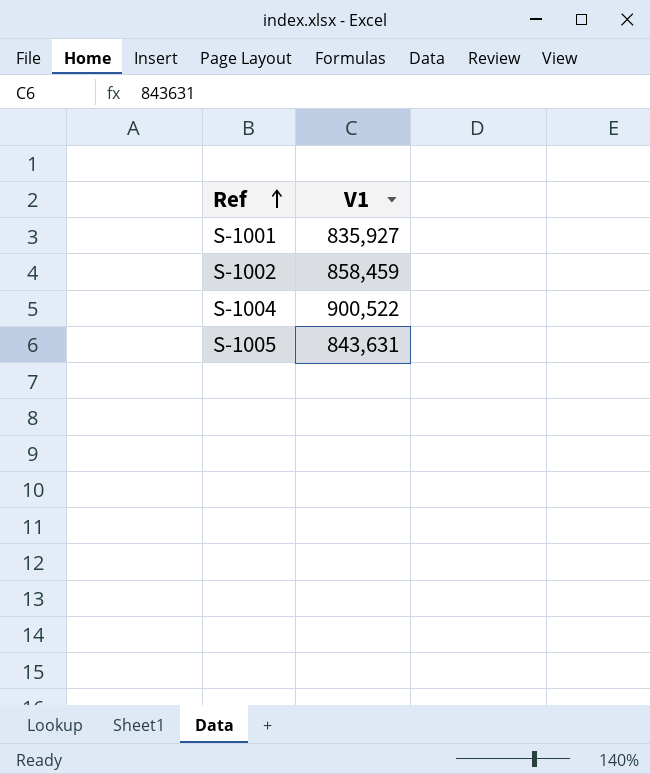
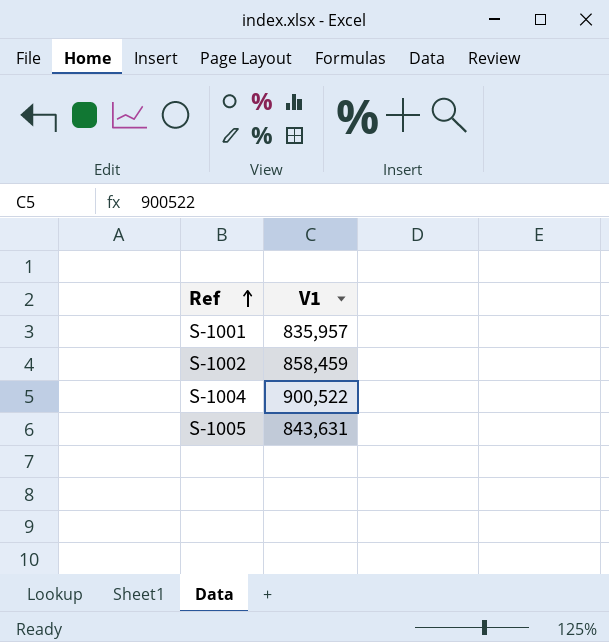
S-1001 | V1: 835,927 -> 835,957

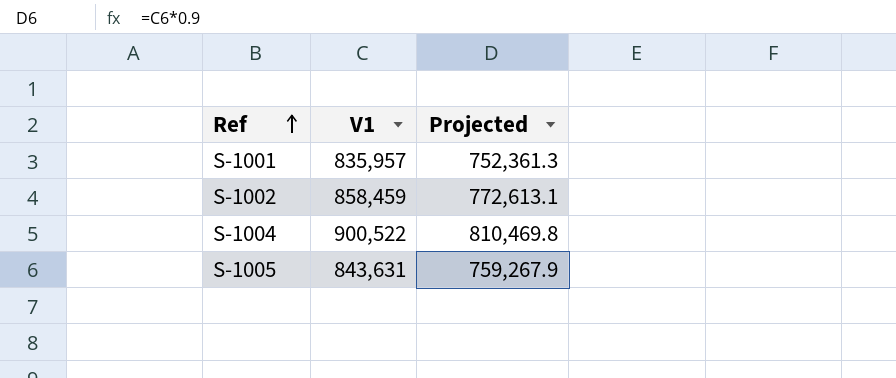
column Projected | formula: none -> [V1] * 0.9

